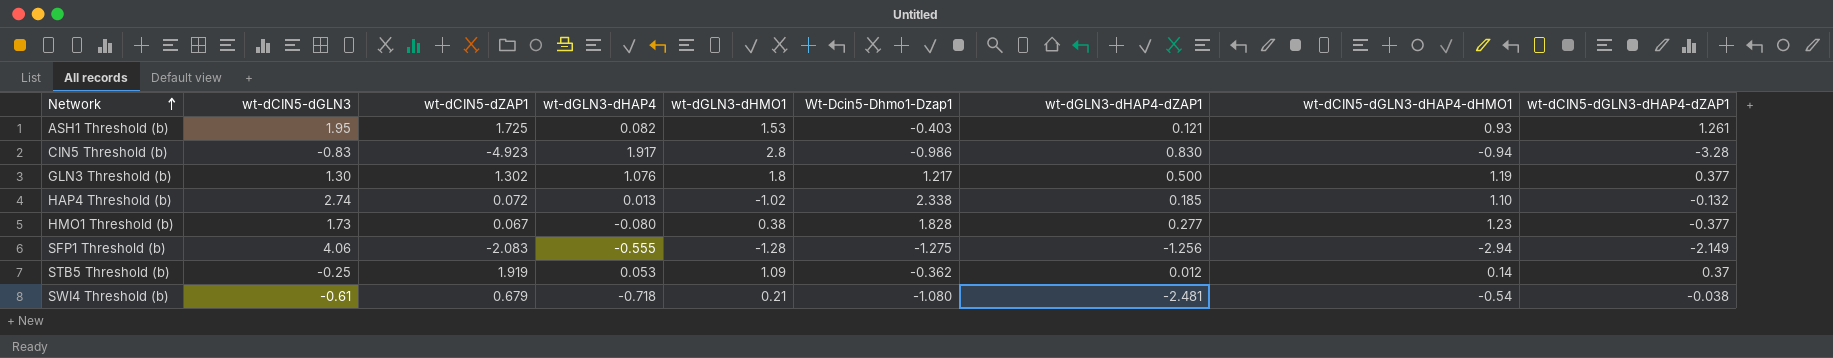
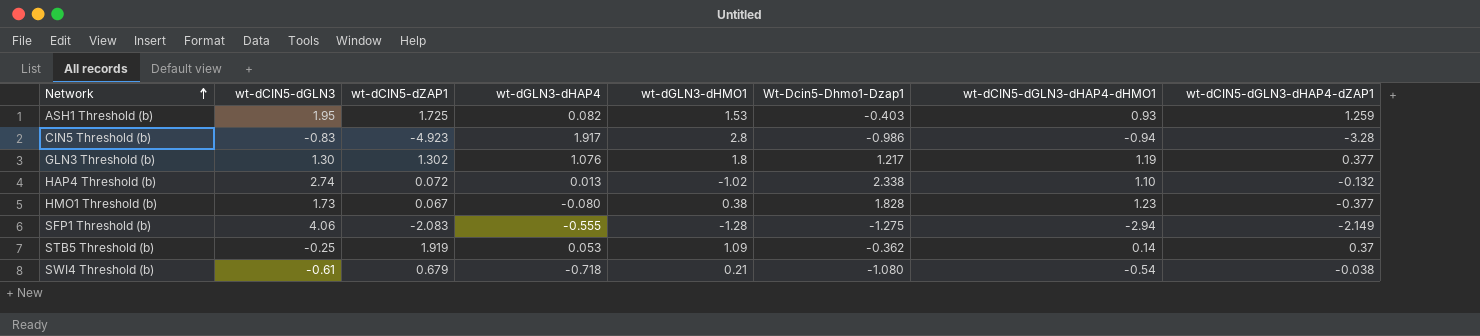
column wt-dGLN3-dHAP4-dZAP1 | position: 7 -> none
ASH1 Threshold (b) | wt-dCIN5-dGLN3-dHAP4-dZAP1: 1.261 -> 1.259

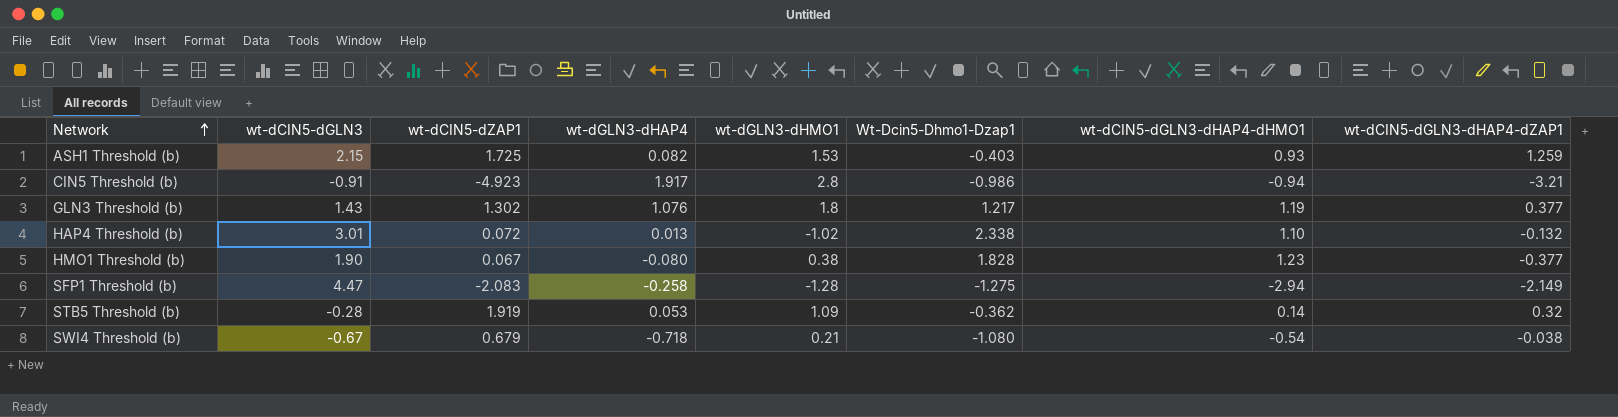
ASH1 Threshold (b) | wt-dCIN5-dGLN3: 1.95 -> 2.15
CIN5 Threshold (b) | wt-dCIN5-dGLN3: -0.83 -> -0.91
CIN5 Threshold (b) | wt-dCIN5-dGLN3-dHAP4-dZAP1: -3.28 -> -3.21
GLN3 Threshold (b) | wt-dCIN5-dGLN3: 1.30 -> 1.43
HAP4 Threshold (b) | wt-dCIN5-dGLN3: 2.74 -> 3.01
HMO1 Threshold (b) | wt-dCIN5-dGLN3: 1.73 -> 1.90
SFP1 Threshold (b) | wt-dCIN5-dGLN3: 4.06 -> 4.47
SFP1 Threshold (b) | wt-dGLN3-dHAP4: -0.555 -> -0.258
STB5 Threshold (b) | wt-dCIN5-dGLN3: -0.25 -> -0.28
STB5 Threshold (b) | wt-dCIN5-dGLN3-dHAP4-dZAP1: 0.37 -> 0.32
SWI4 Threshold (b) | wt-dCIN5-dGLN3: -0.61 -> -0.67

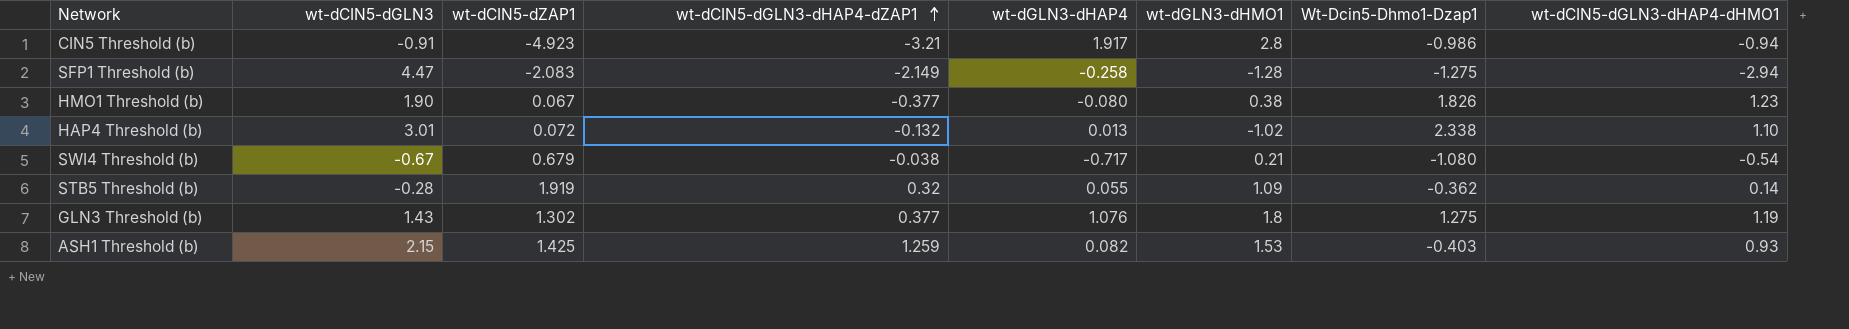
row order: Network ascending -> wt-dCIN5-dGLN3-dHAP4-dZAP1 ascending
column wt-dCIN5-dGLN3-dHAP4-dZAP1 | position: 8 -> 4
HMO1 Threshold (b) | Wt-Dcin5-Dhmo1-Dzap1: 1.828 -> 1.826
SWI4 Threshold (b) | wt-dGLN3-dHAP4: -0.718 -> -0.717
STB5 Threshold (b) | wt-dGLN3-dHAP4: 0.053 -> 0.055
GLN3 Threshold (b) | Wt-Dcin5-Dhmo1-Dzap1: 1.217 -> 1.275
ASH1 Threshold (b) | wt-dCIN5-dZAP1: 1.725 -> 1.425

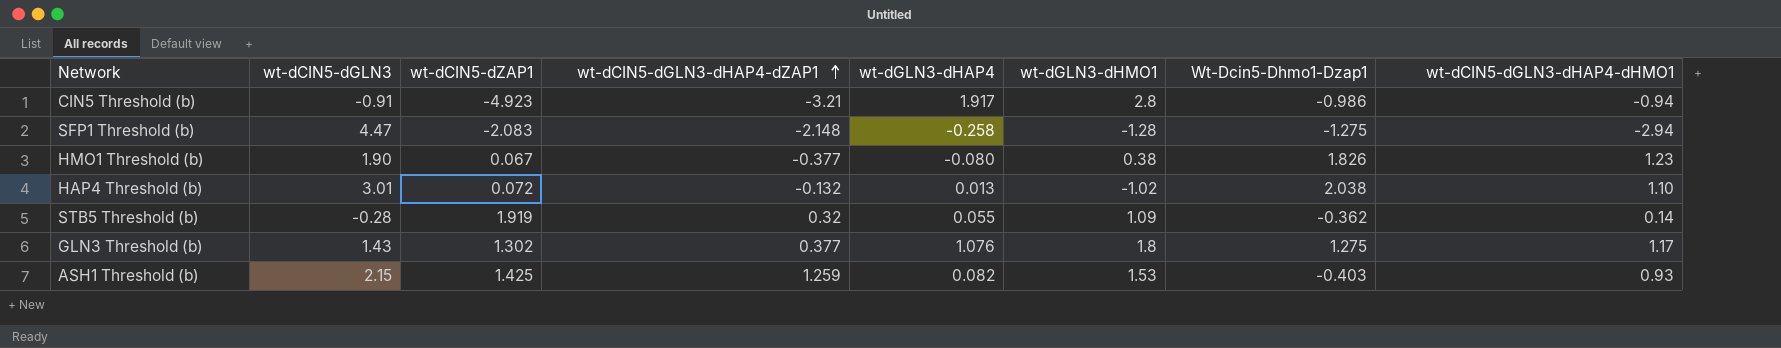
row SWI4 Threshold (b): -0.67 | 0.679 | -0.038 | -0.717 | 0.21 | -1.080 | -0.54 -> none
SFP1 Threshold (b) | wt-dCIN5-dGLN3-dHAP4-dZAP1: -2.149 -> -2.148
HAP4 Threshold (b) | Wt-Dcin5-Dhmo1-Dzap1: 2.338 -> 2.038
GLN3 Threshold (b) | wt-dCIN5-dGLN3-dHAP4-dHMO1: 1.19 -> 1.17

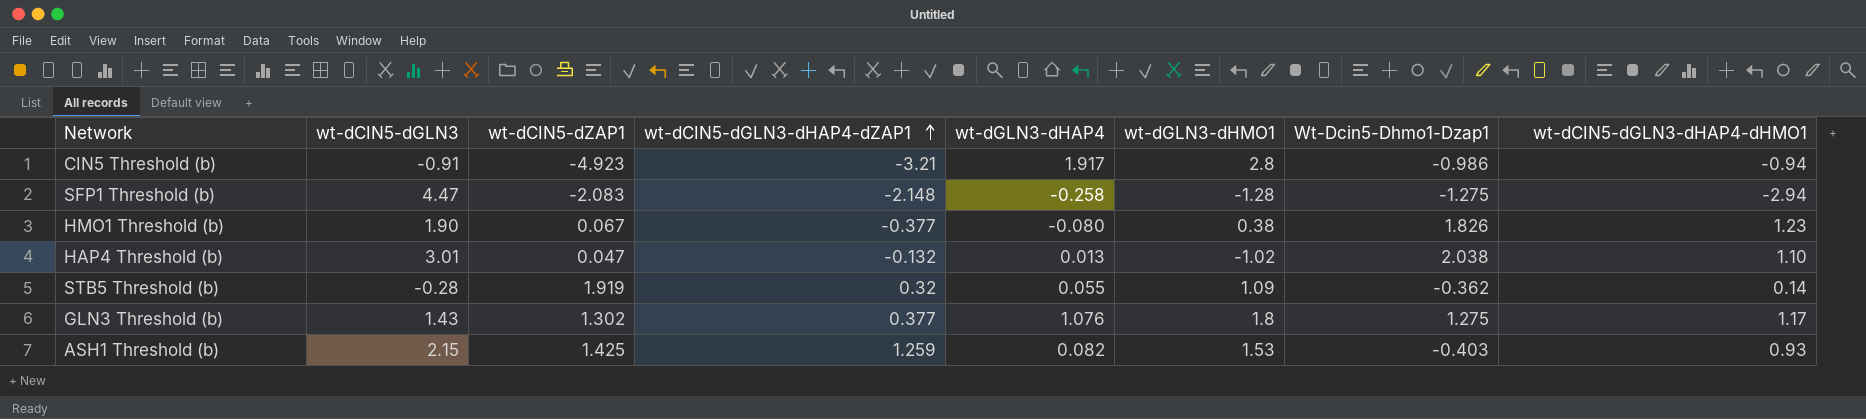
HAP4 Threshold (b) | wt-dCIN5-dZAP1: 0.072 -> 0.047

